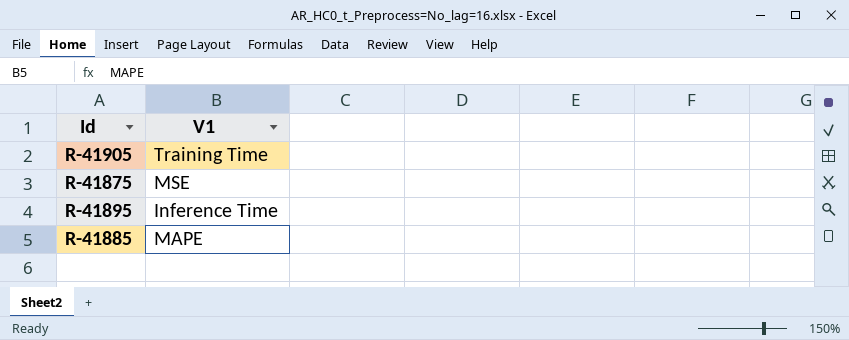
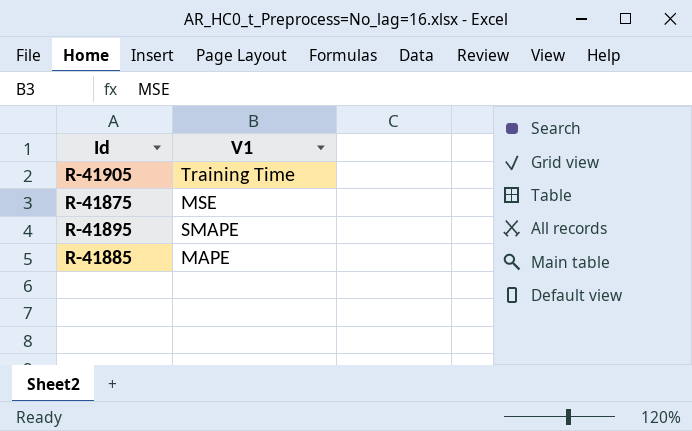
R-41895 | V1: Inference Time -> SMAPE

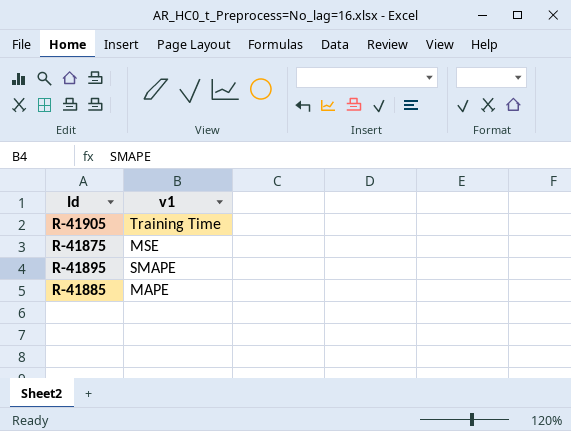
column name: V1 -> v1

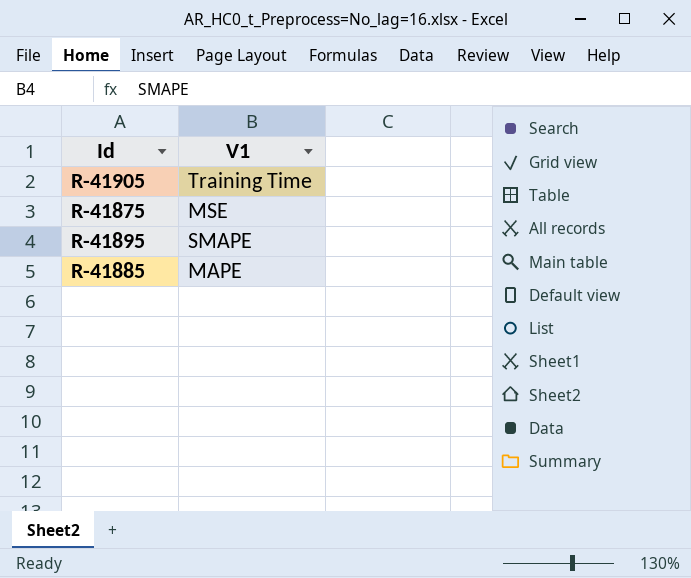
column name: v1 -> V1

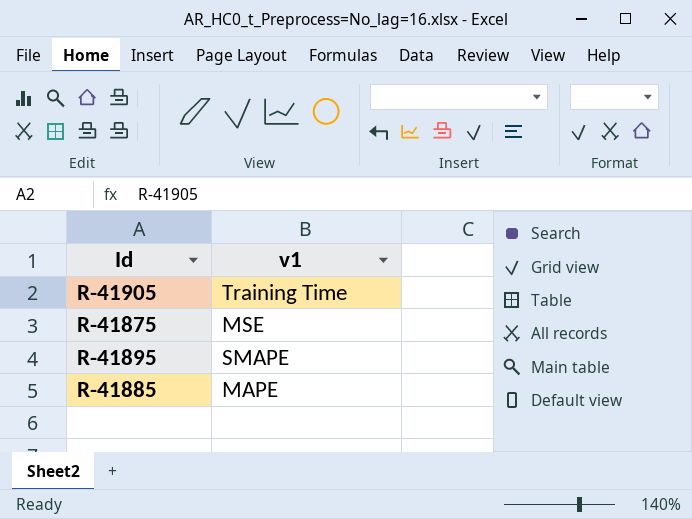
column name: V1 -> v1

